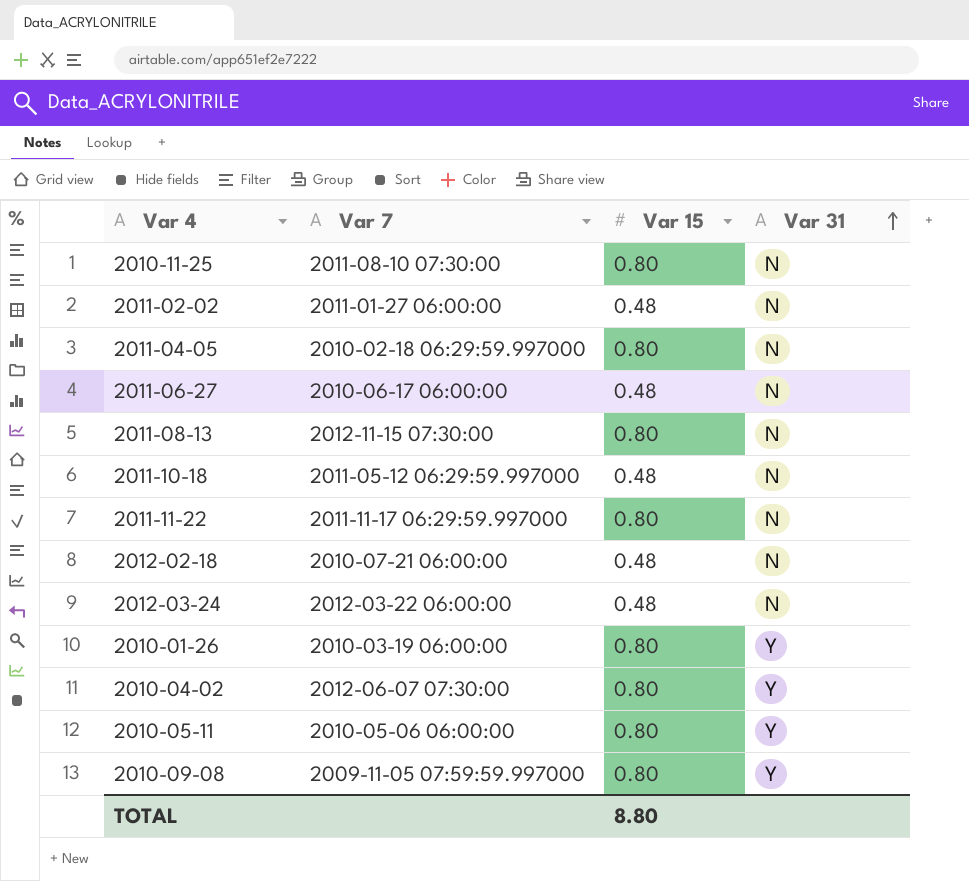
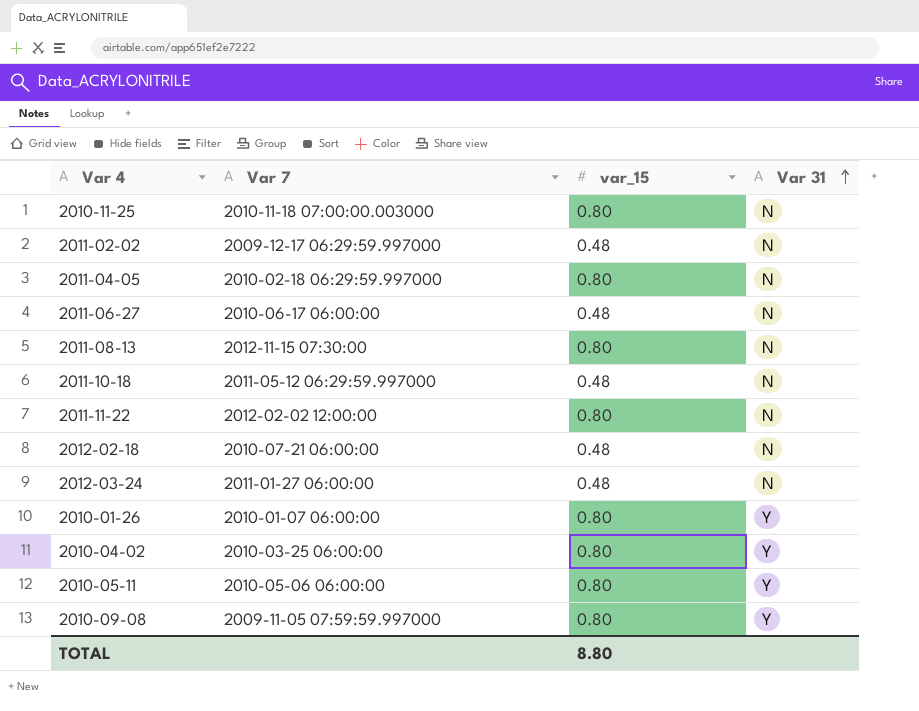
column name: Var 15 -> var_15
2010-11-25 | Var 7: 2011-08-10 07:30:00 -> 2010-11-18 07:00:00.003000
2011-02-02 | Var 7: 2011-01-27 06:00:00 -> 2009-12-17 06:29:59.997000
2011-11-22 | Var 7: 2011-11-17 06:29:59.997000 -> 2012-02-02 12:00:00
2012-03-24 | Var 7: 2012-03-22 06:00:00 -> 2011-01-27 06:00:00
2010-01-26 | Var 7: 2010-03-19 06:00:00 -> 2010-01-07 06:00:00
2010-04-02 | Var 7: 2012-06-07 07:30:00 -> 2010-03-25 06:00:00

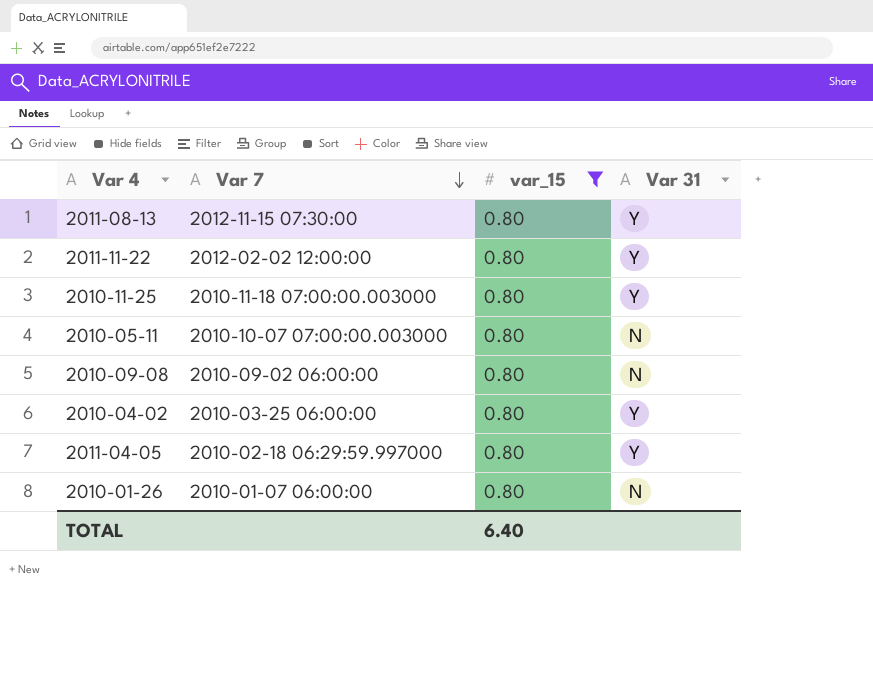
filter: none -> var_15 = 0.80
row order: Var 31 ascending -> Var 7 descending
2011-08-13 | Var 31: N -> Y
2011-11-22 | Var 31: N -> Y
2010-11-25 | Var 31: N -> Y
2010-05-11 | Var 7: 2010-05-06 06:00:00 -> 2010-10-07 07:00:00.003000
2010-05-11 | Var 31: Y -> N
2010-09-08 | Var 7: 2009-11-05 07:59:59.997000 -> 2010-09-02 06:00:00
2010-09-08 | Var 31: Y -> N
2011-04-05 | Var 31: N -> Y
2010-01-26 | Var 31: Y -> N
TOTAL | var_15: 8.80 -> 6.40

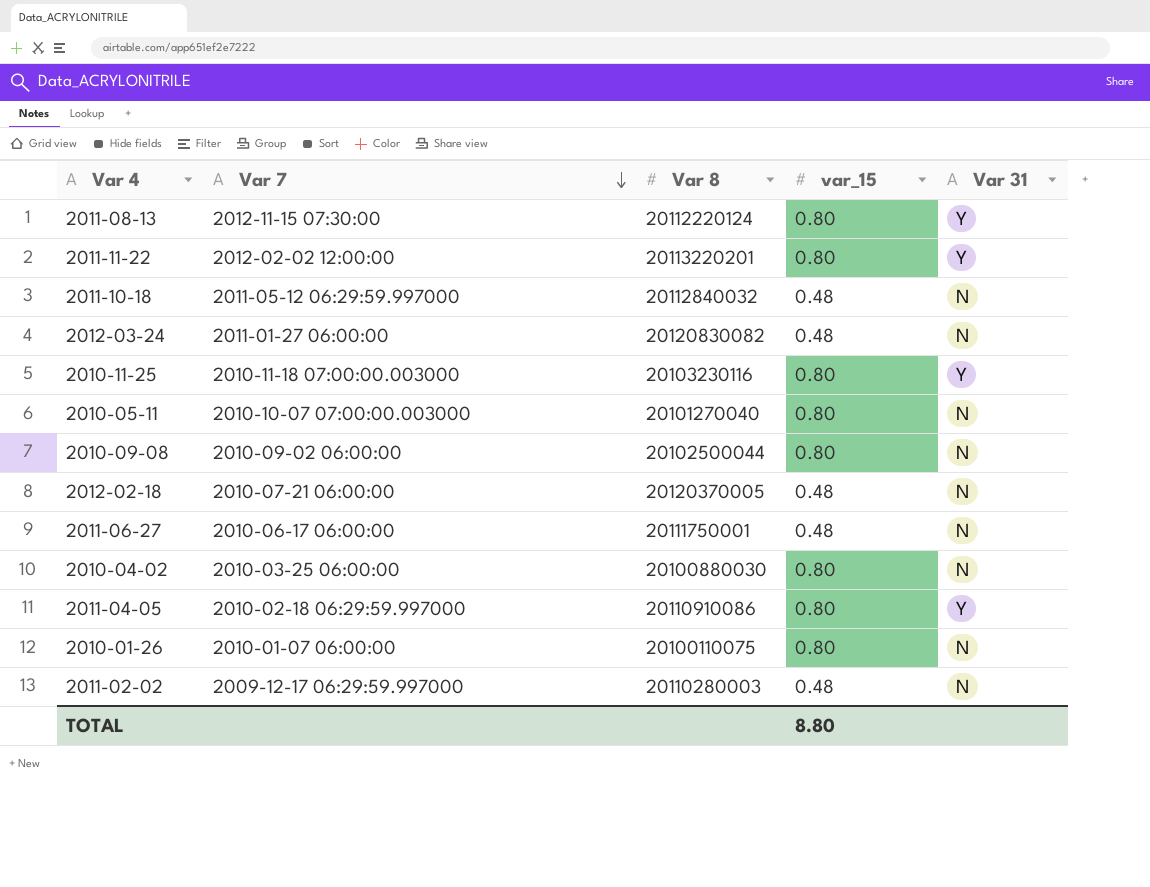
filter: var_15 = 0.80 -> none
column Var 8 | position: none -> 3
2010-04-02 | Var 31: Y -> N
TOTAL | var_15: 6.40 -> 8.80

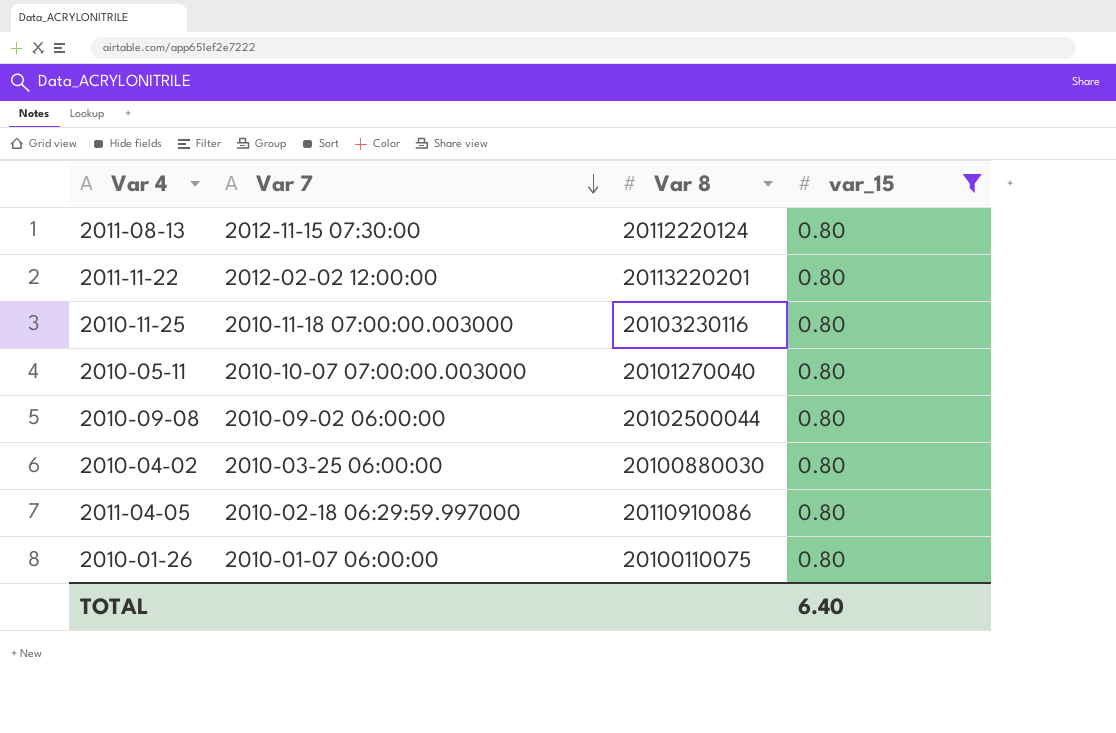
filter: none -> var_15 = 0.80
column Var 31 | position: 5 -> none
TOTAL | var_15: 8.80 -> 6.40

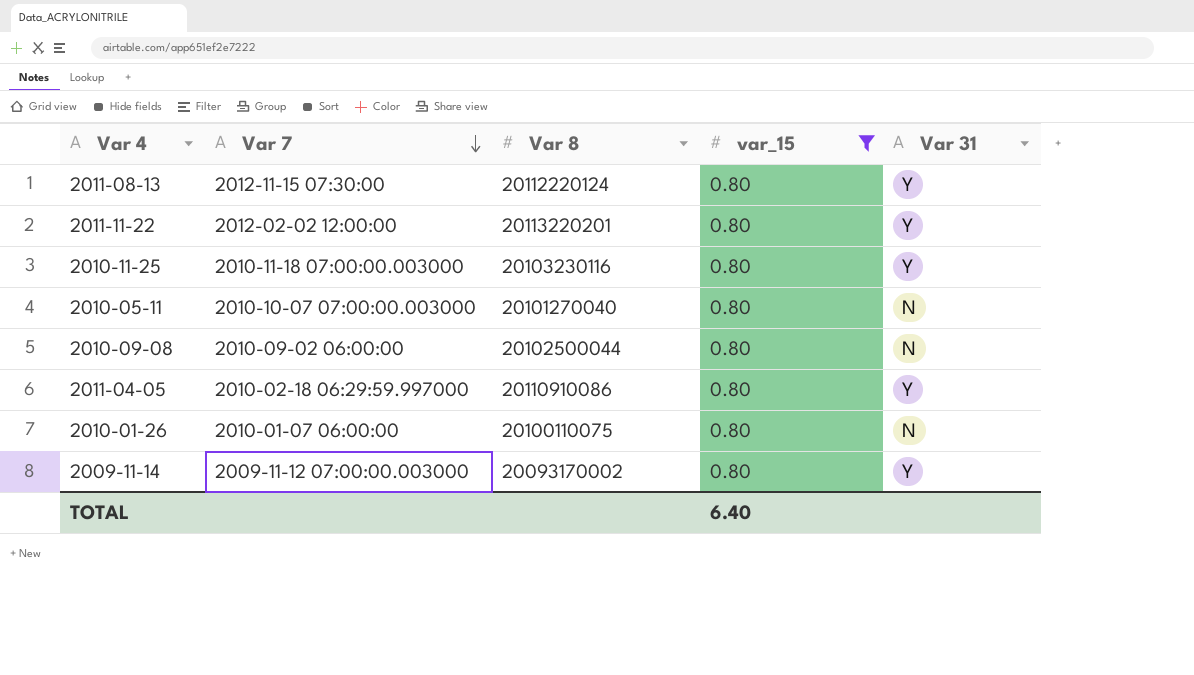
column Var 31 | position: none -> 5
row 2010-04-02: 2010-03-25 06:00:00 | 20100880030 | 0.80 -> none
row 2009-11-14: none -> 2009-11-12 07:00:00.003000 | 20093170002 | 0.80 | Y

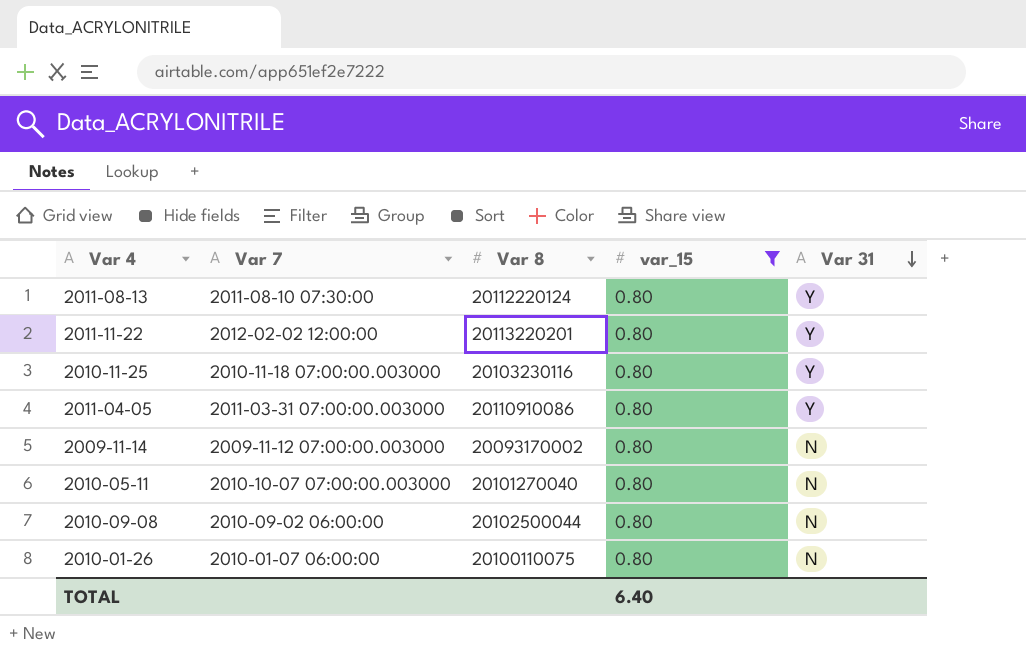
row order: Var 7 descending -> Var 31 descending
2011-08-13 | Var 7: 2012-11-15 07:30:00 -> 2011-08-10 07:30:00
2011-04-05 | Var 7: 2010-02-18 06:29:59.997000 -> 2011-03-31 07:00:00.003000
2009-11-14 | Var 31: Y -> N

